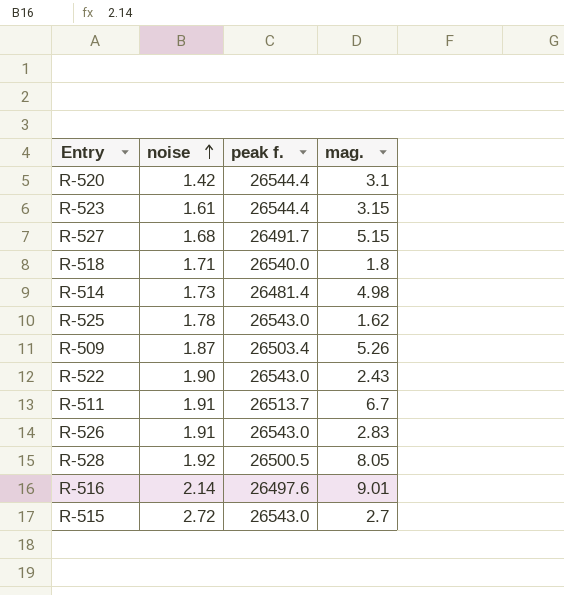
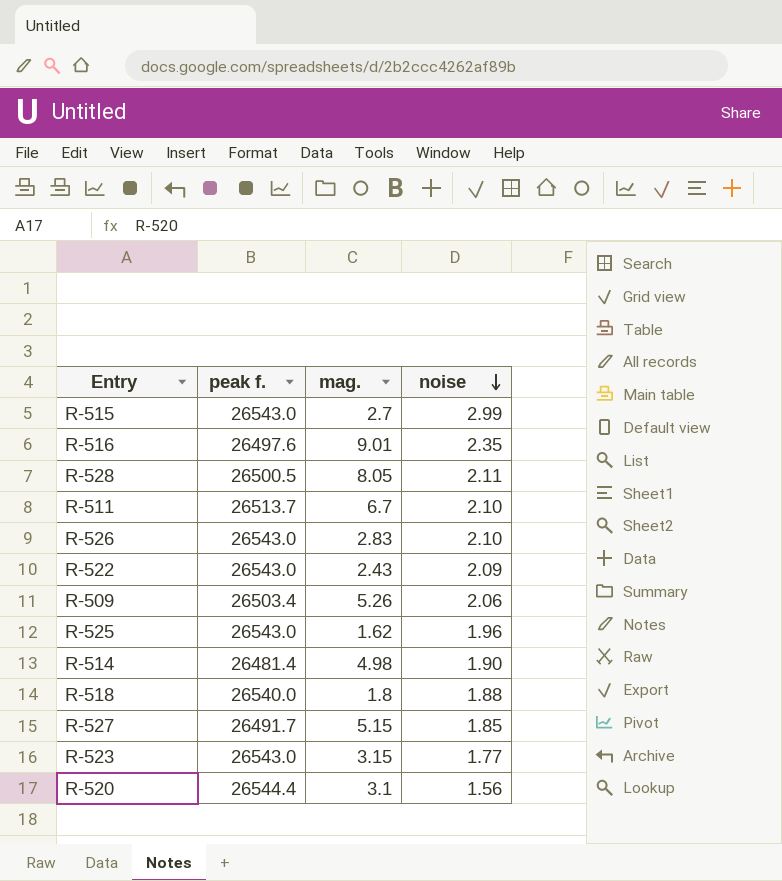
row order: noise ascending -> noise descending
column noise | position: 2 -> 4
R-515 | noise: 2.72 -> 2.99
R-516 | noise: 2.14 -> 2.35
R-528 | noise: 1.92 -> 2.11
R-511 | noise: 1.91 -> 2.10
R-526 | noise: 1.91 -> 2.10
R-522 | noise: 1.90 -> 2.09
R-509 | noise: 1.87 -> 2.06
R-525 | noise: 1.78 -> 1.96
R-514 | noise: 1.73 -> 1.90
R-518 | noise: 1.71 -> 1.88
R-527 | noise: 1.68 -> 1.85
R-523 | peak f.: 26544.4 -> 26543.0
R-523 | noise: 1.61 -> 1.77
R-520 | noise: 1.42 -> 1.56

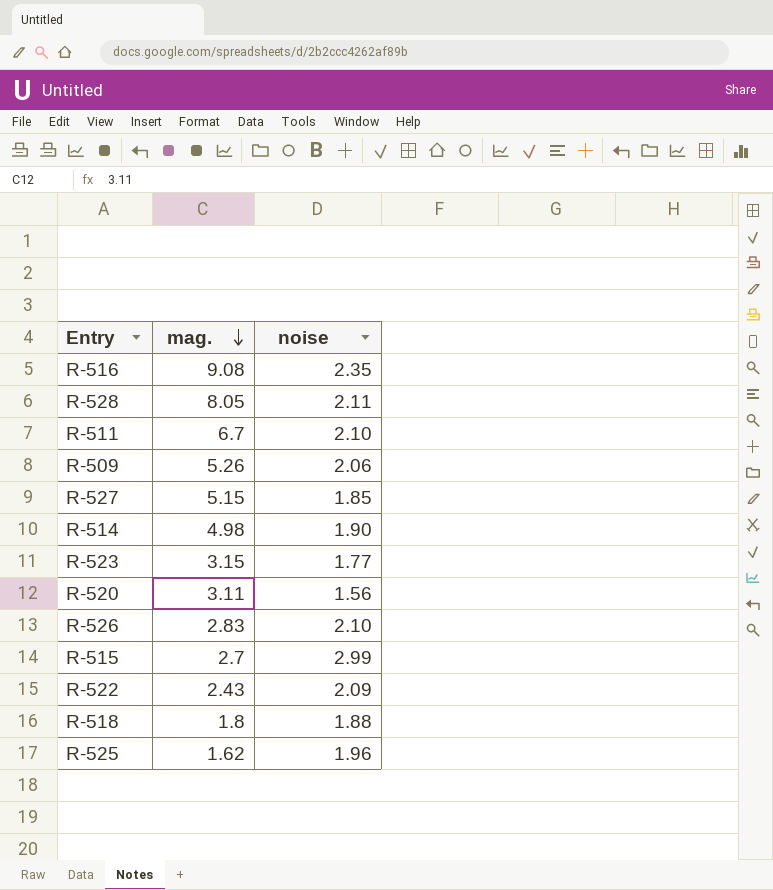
row order: noise descending -> mag. descending
column peak f. | position: 2 -> none
R-516 | mag.: 9.01 -> 9.08
R-520 | mag.: 3.1 -> 3.11

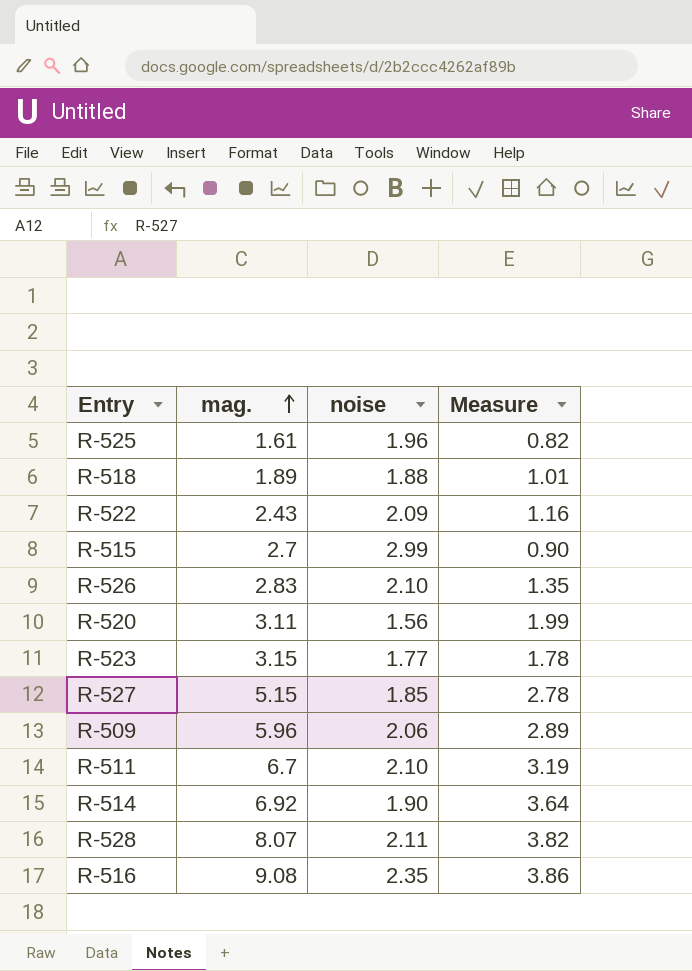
row order: mag. descending -> mag. ascending
column Measure | formula: none -> [mag.] / [noise]
R-525 | mag.: 1.62 -> 1.61
R-518 | mag.: 1.8 -> 1.89
R-509 | mag.: 5.26 -> 5.96
R-514 | mag.: 4.98 -> 6.92
R-528 | mag.: 8.05 -> 8.07

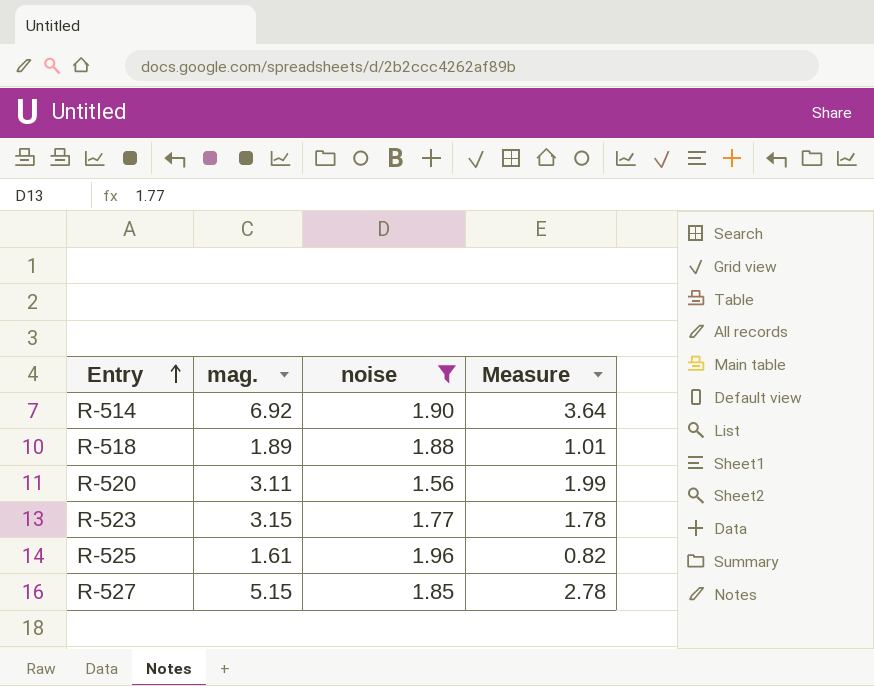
filter: none -> noise <= 1.96
row order: mag. ascending -> Entry ascending

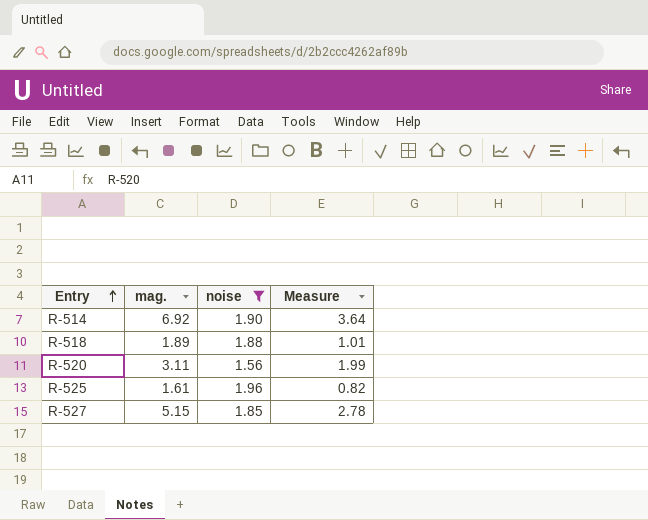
row R-523: 3.15 | 1.77 | 1.78 -> none

